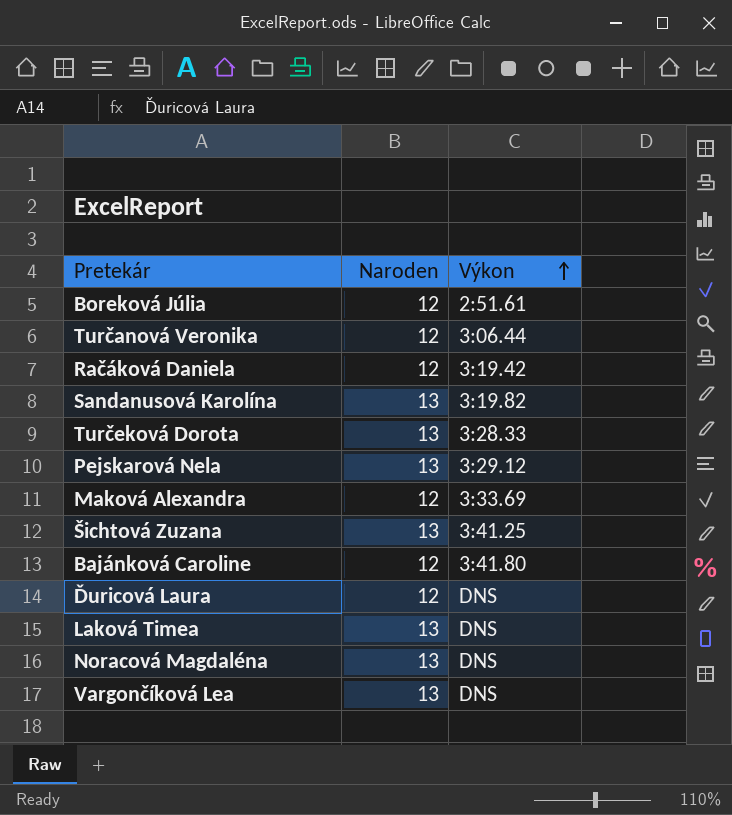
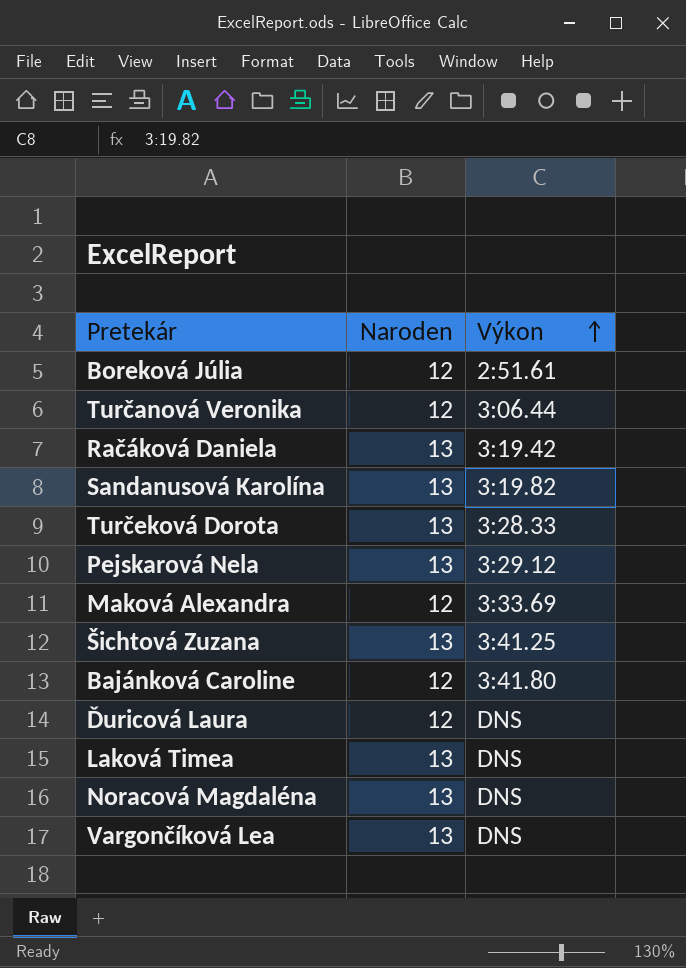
Račáková Daniela | Naroden: 12 -> 13

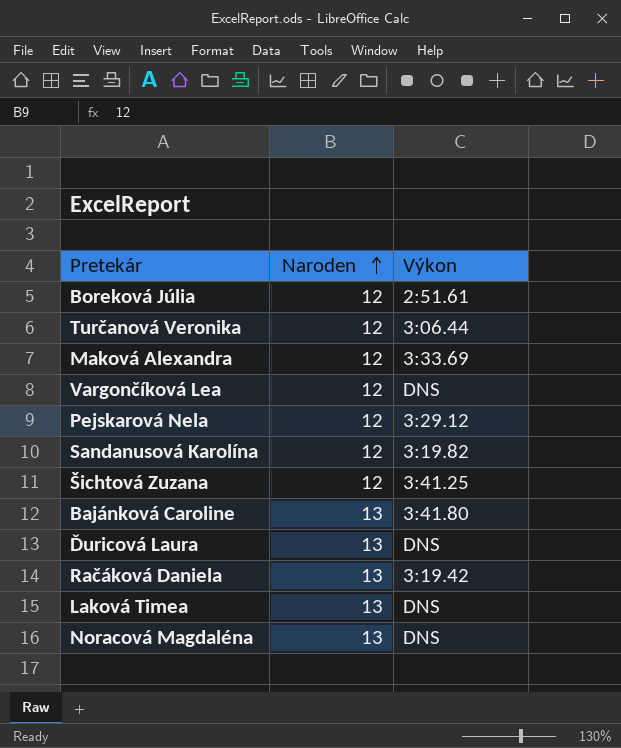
row order: Výkon ascending -> Naroden ascending
row Turčeková Dorota: 13 | 3:28.33 -> none
Vargončíková Lea | Naroden: 13 -> 12
Pejskarová Nela | Naroden: 13 -> 12
Sandanusová Karolína | Naroden: 13 -> 12
Šichtová Zuzana | Naroden: 13 -> 12
Bajánková Caroline | Naroden: 12 -> 13
Ďuricová Laura | Naroden: 12 -> 13

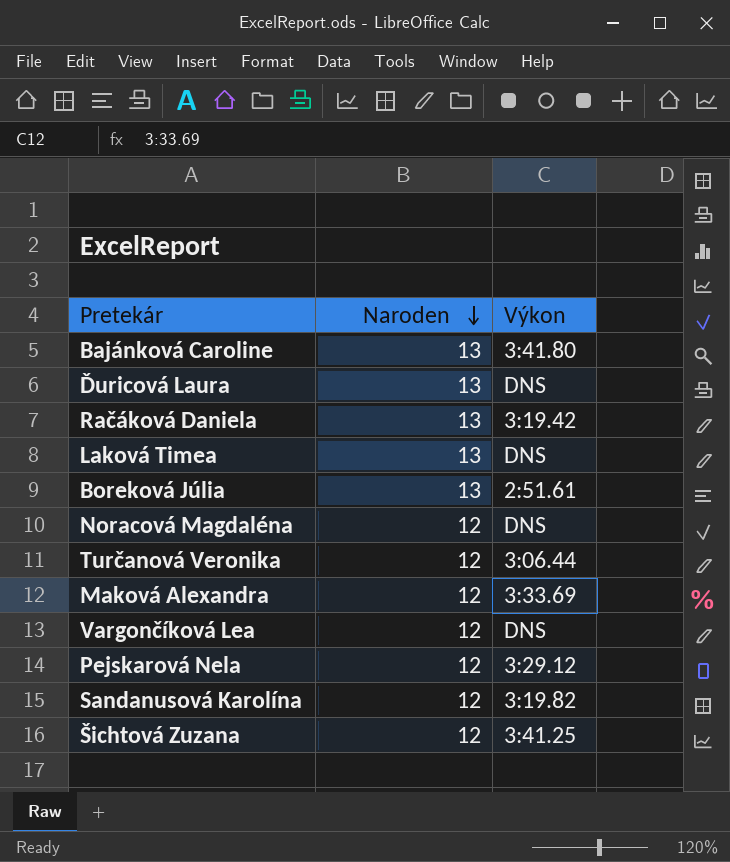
row order: Naroden ascending -> Naroden descending
Boreková Júlia | Naroden: 12 -> 13
Noracová Magdaléna | Naroden: 13 -> 12

